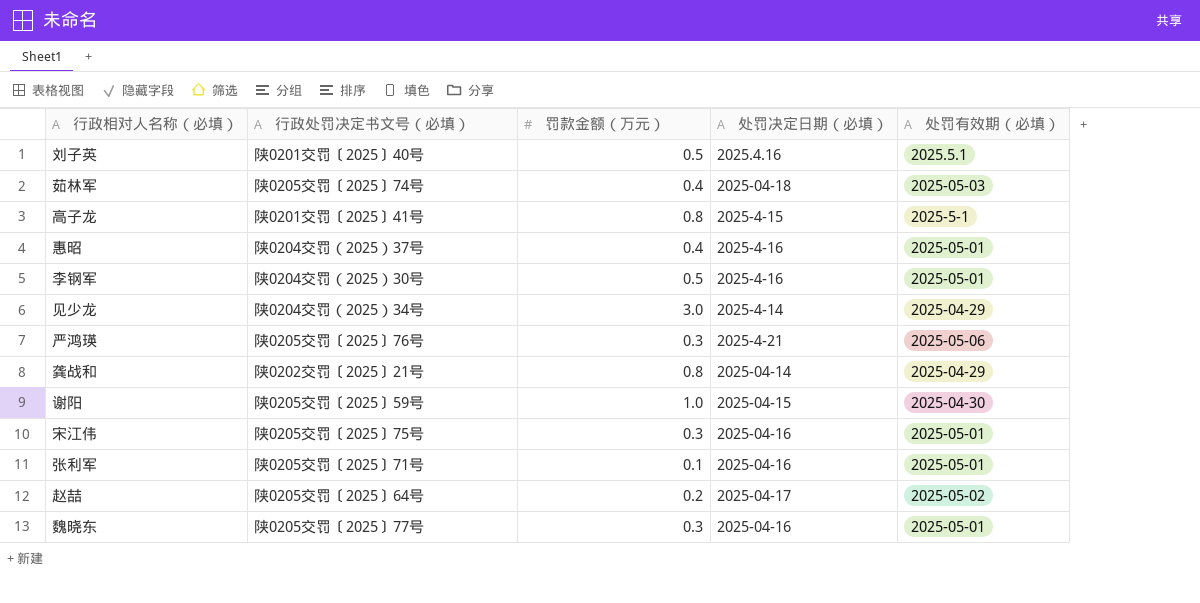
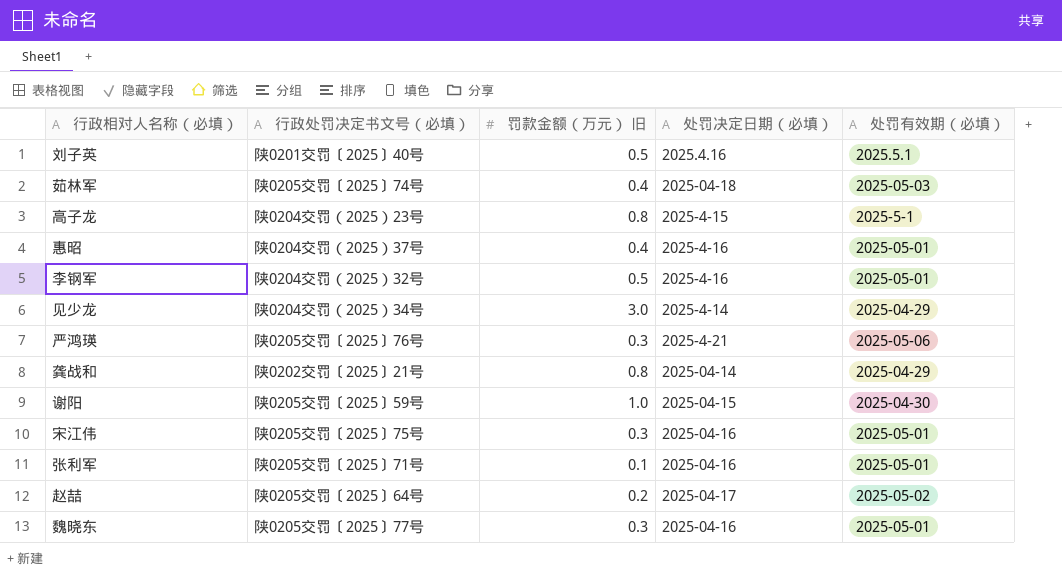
column name: 罚款金额（万元） -> 罚款金额（万元） 旧
高子龙 | 行政处罚决定书文号（必填）: 陕0201交罚〔2025〕41号 -> 陕0204交罚（2025）23号
李钢军 | 行政处罚决定书文号（必填）: 陕0204交罚（2025）30号 -> 陕0204交罚（2025）32号

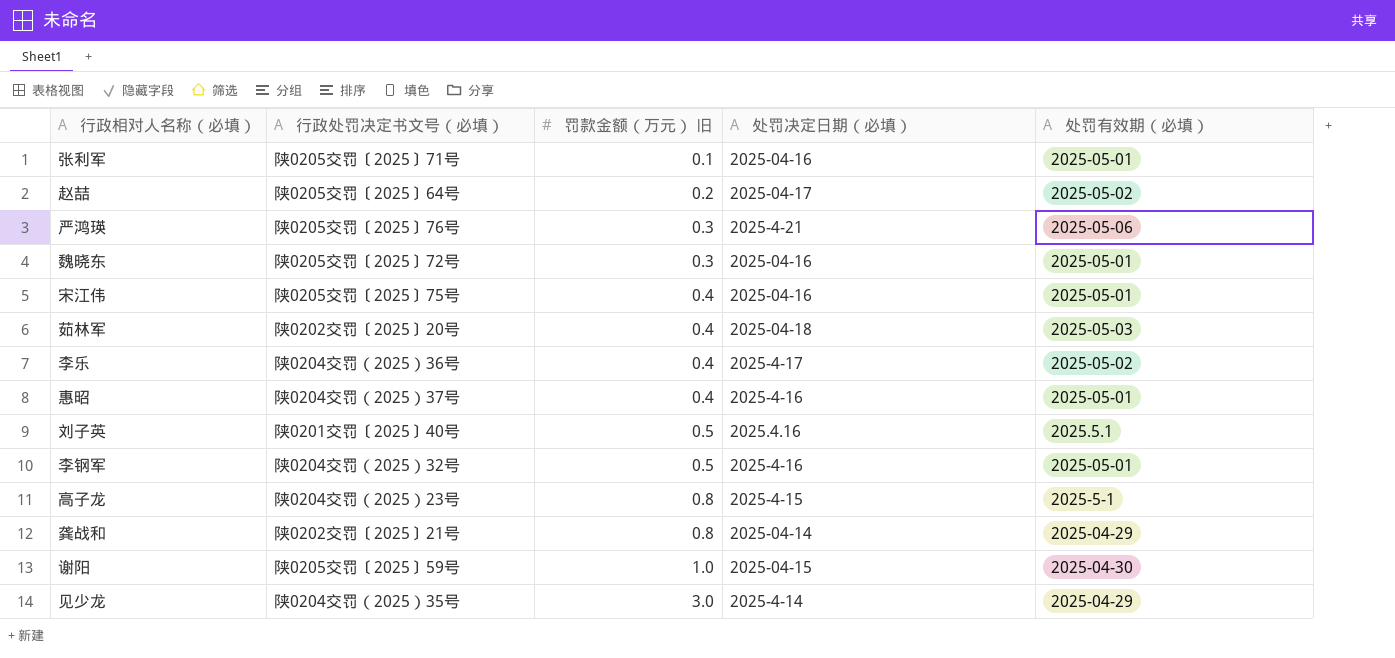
row order: none -> 罚款金额（万元） 旧 ascending
魏晓东 | 行政处罚决定书文号（必填）: 陕0205交罚〔2025〕77号 -> 陕0205交罚〔2025〕72号
宋江伟 | 罚款金额（万元） 旧: 0.3 -> 0.4
茹林军 | 行政处罚决定书文号（必填）: 陕0205交罚〔2025〕74号 -> 陕0202交罚〔2025〕20号
row 李乐: none -> 陕0204交罚（2025）36号 | 0.4 | 2025-4-17 | 2025-05-02
见少龙 | 行政处罚决定书文号（必填）: 陕0204交罚（2025）34号 -> 陕0204交罚（2025）35号

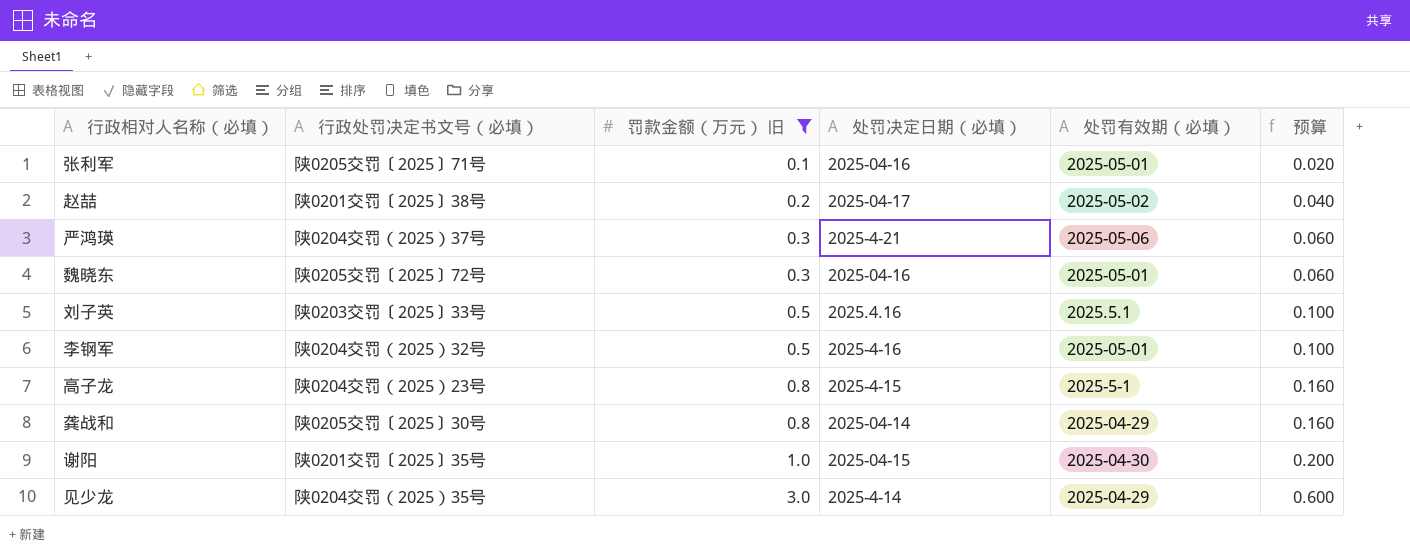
filter: none -> 罚款金额（万元） 旧 != 0.4
column 预算 | formula: none -> [罚款金额（万元） 旧] * 0.2
赵喆 | 行政处罚决定书文号（必填）: 陕0205交罚〔2025〕64号 -> 陕0201交罚〔2025〕38号
严鸿瑛 | 行政处罚决定书文号（必填）: 陕0205交罚〔2025〕76号 -> 陕0204交罚（2025）37号
刘子英 | 行政处罚决定书文号（必填）: 陕0201交罚〔2025〕40号 -> 陕0203交罚〔2025〕33号
龚战和 | 行政处罚决定书文号（必填）: 陕0202交罚〔2025〕21号 -> 陕0205交罚〔2025〕30号
谢阳 | 行政处罚决定书文号（必填）: 陕0205交罚〔2025〕59号 -> 陕0201交罚〔2025〕35号

